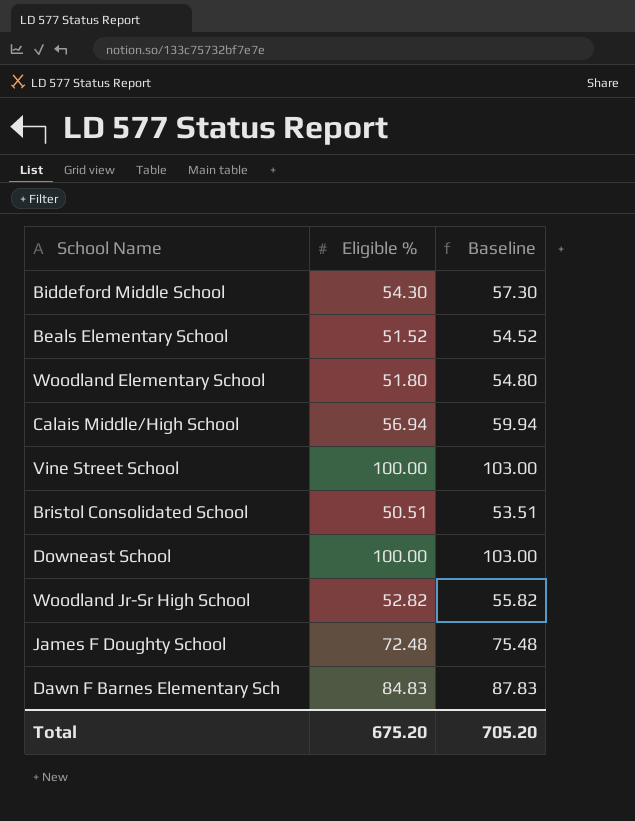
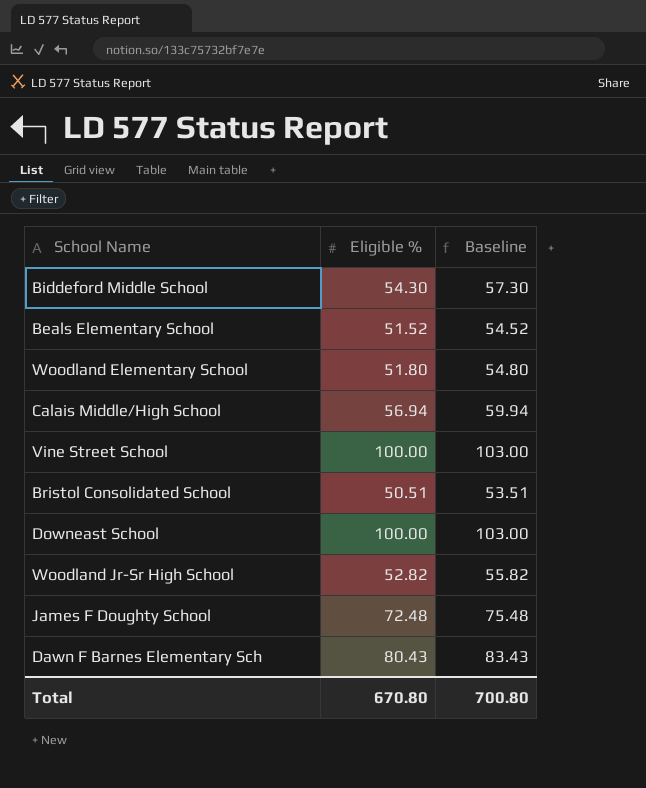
Dawn F Barnes Elementary Sch | Eligible %: 84.83 -> 80.43
Dawn F Barnes Elementary Sch | Baseline: 87.83 -> 83.43
Total | Eligible %: 675.20 -> 670.80
Total | Baseline: 705.20 -> 700.80

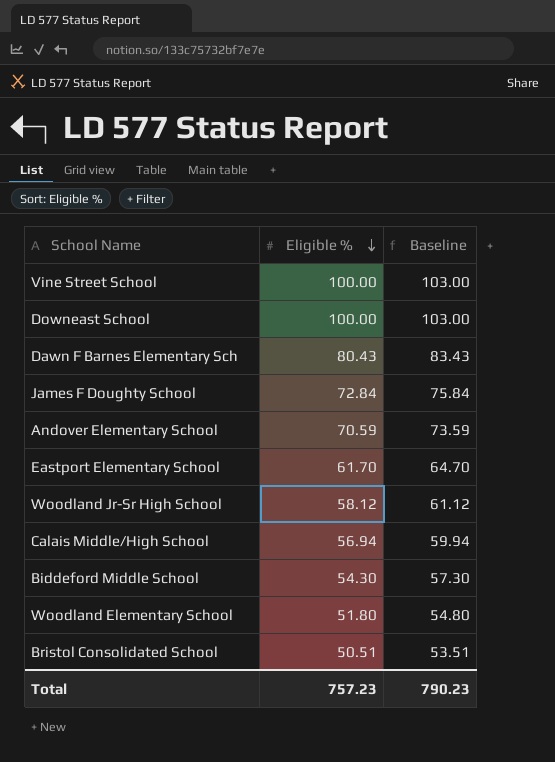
row order: none -> Eligible % descending
row Beals Elementary School: 51.52 | 54.52 -> none
James F Doughty School | Eligible %: 72.48 -> 72.84
James F Doughty School | Baseline: 75.48 -> 75.84
row Andover Elementary School: none -> 70.59 | 73.59
row Eastport Elementary School: none -> 61.70 | 64.70
Woodland Jr-Sr High School | Eligible %: 52.82 -> 58.12
Woodland Jr-Sr High School | Baseline: 55.82 -> 61.12
Total | Eligible %: 670.80 -> 757.23
Total | Baseline: 700.80 -> 790.23

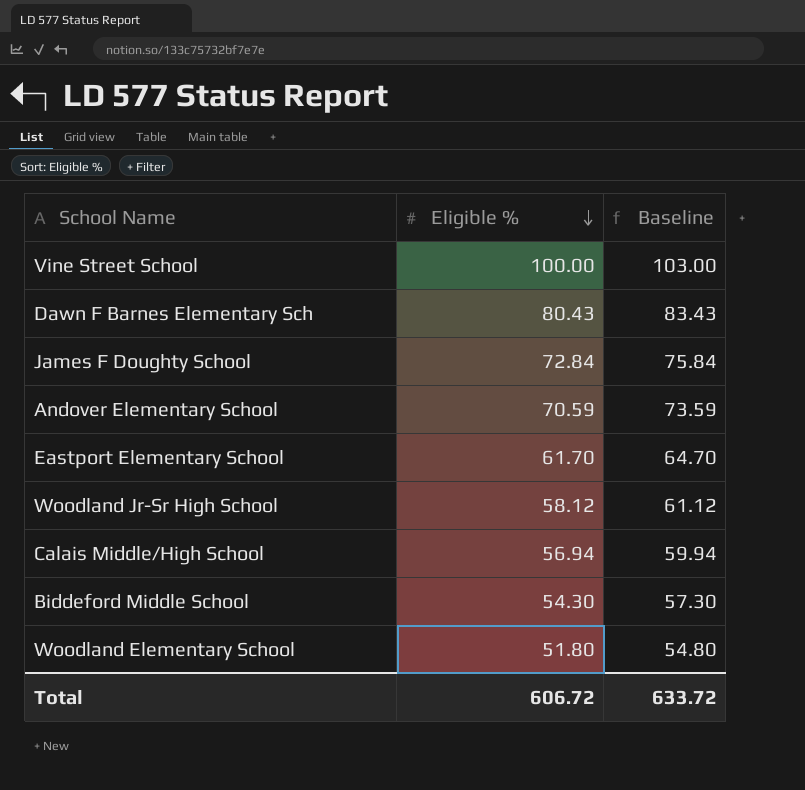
row Downeast School: 100.00 | 103.00 -> none
row Bristol Consolidated School: 50.51 | 53.51 -> none
Total | Eligible %: 757.23 -> 606.72
Total | Baseline: 790.23 -> 633.72

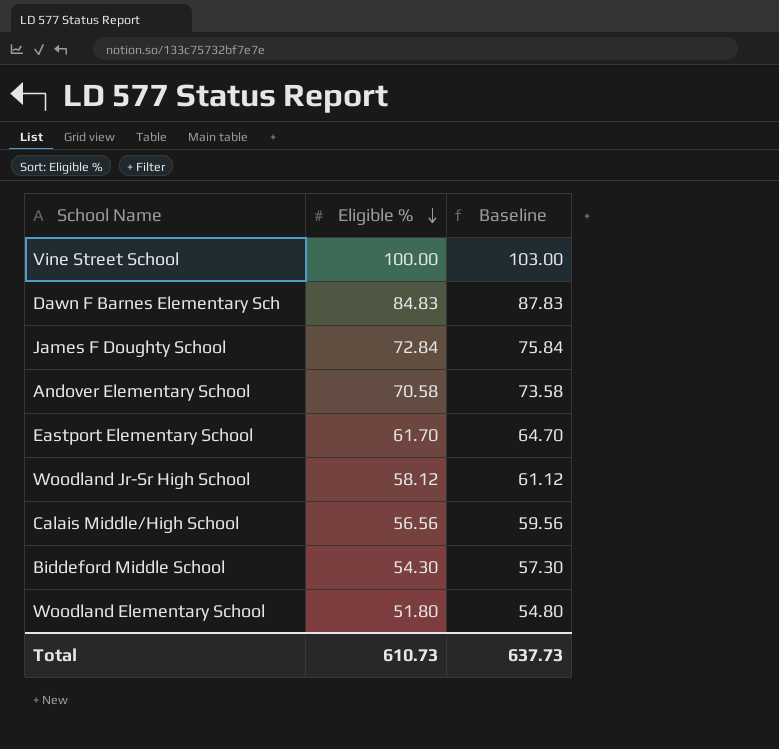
Dawn F Barnes Elementary Sch | Eligible %: 80.43 -> 84.83
Dawn F Barnes Elementary Sch | Baseline: 83.43 -> 87.83
Andover Elementary School | Eligible %: 70.59 -> 70.58
Andover Elementary School | Baseline: 73.59 -> 73.58
Calais Middle/High School | Eligible %: 56.94 -> 56.56
Calais Middle/High School | Baseline: 59.94 -> 59.56
Total | Eligible %: 606.72 -> 610.73
Total | Baseline: 633.72 -> 637.73

